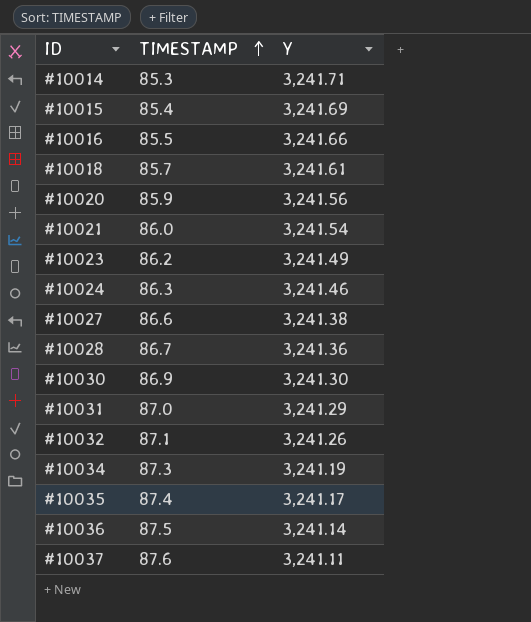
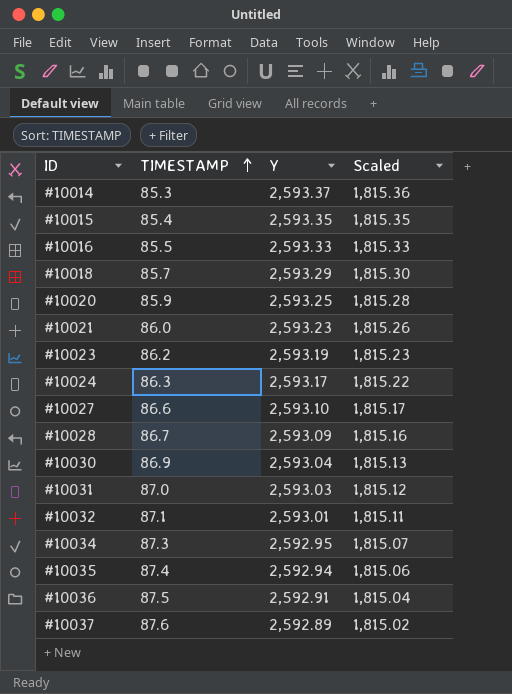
column Scaled | formula: none -> [Y] * 0.7
#10014 | Y: 3,241.71 -> 2,593.37
#10015 | Y: 3,241.69 -> 2,593.35
#10016 | Y: 3,241.66 -> 2,593.33
#10018 | Y: 3,241.61 -> 2,593.29
#10020 | Y: 3,241.56 -> 2,593.25
#10021 | Y: 3,241.54 -> 2,593.23
#10023 | Y: 3,241.49 -> 2,593.19
#10024 | Y: 3,241.46 -> 2,593.17
#10027 | Y: 3,241.38 -> 2,593.10
#10028 | Y: 3,241.36 -> 2,593.09
#10030 | Y: 3,241.30 -> 2,593.04
#10031 | Y: 3,241.29 -> 2,593.03
#10032 | Y: 3,241.26 -> 2,593.01
#10034 | Y: 3,241.19 -> 2,592.95
#10035 | Y: 3,241.17 -> 2,592.94
#10036 | Y: 3,241.14 -> 2,592.91
#10037 | Y: 3,241.11 -> 2,592.89

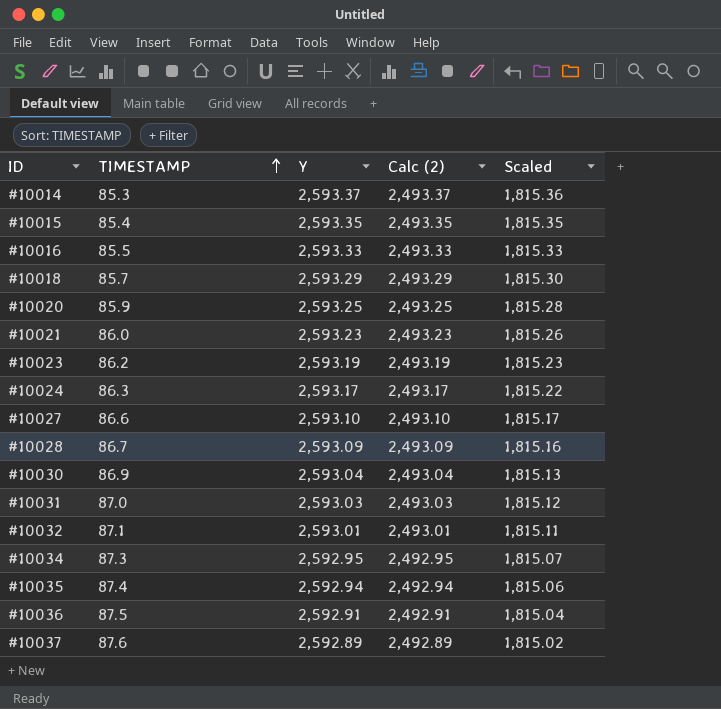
column Calc (2) | formula: none -> [Y] - 100

